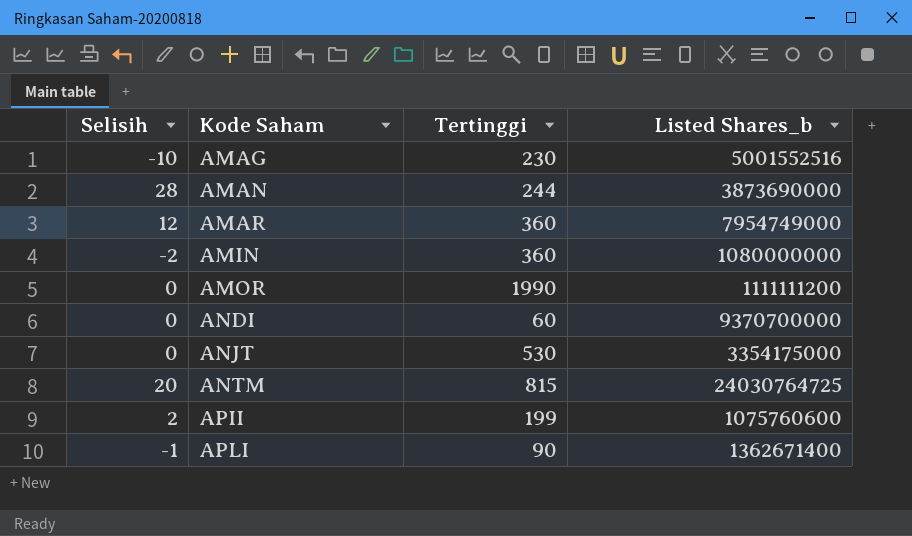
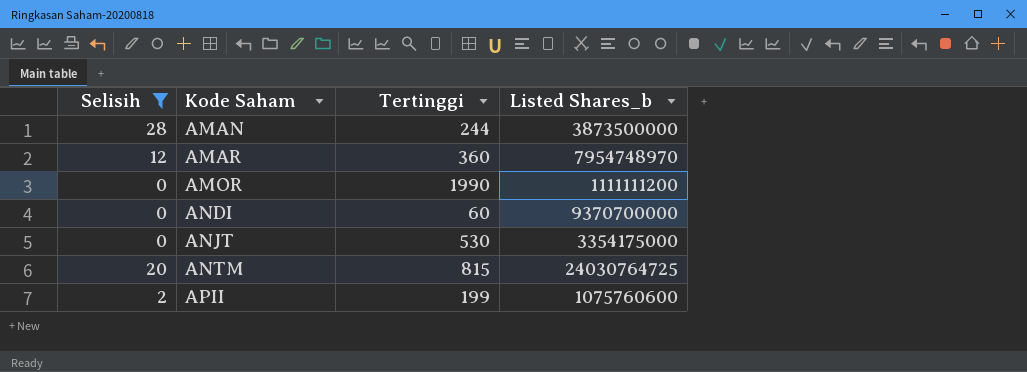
filter: none -> Selisih >= 0
AMAN | Listed Shares_b: 3873690000 -> 3873500000
AMAR | Listed Shares_b: 7954749000 -> 7954748970

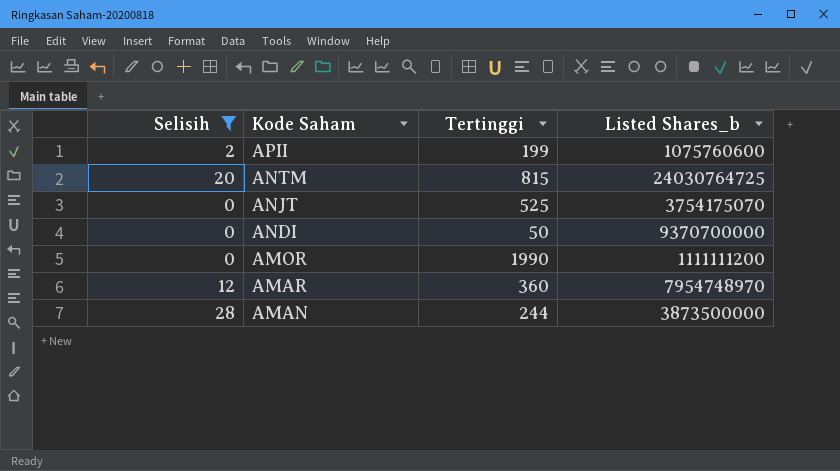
row order: Kode Saham ascending -> Kode Saham descending
ANJT | Tertinggi: 530 -> 525
ANJT | Listed Shares_b: 3354175000 -> 3754175070
ANDI | Tertinggi: 60 -> 50

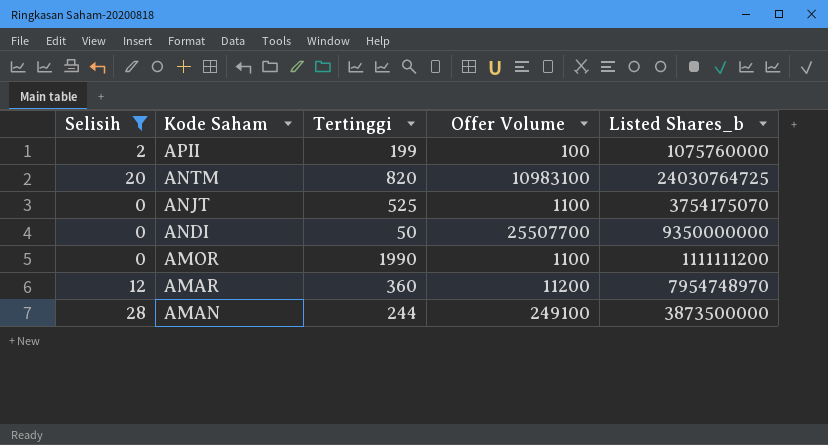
column Offer Volume | position: none -> 4
APII | Listed Shares_b: 1075760600 -> 1075760000
ANTM | Tertinggi: 815 -> 820
ANDI | Listed Shares_b: 9370700000 -> 9350000000

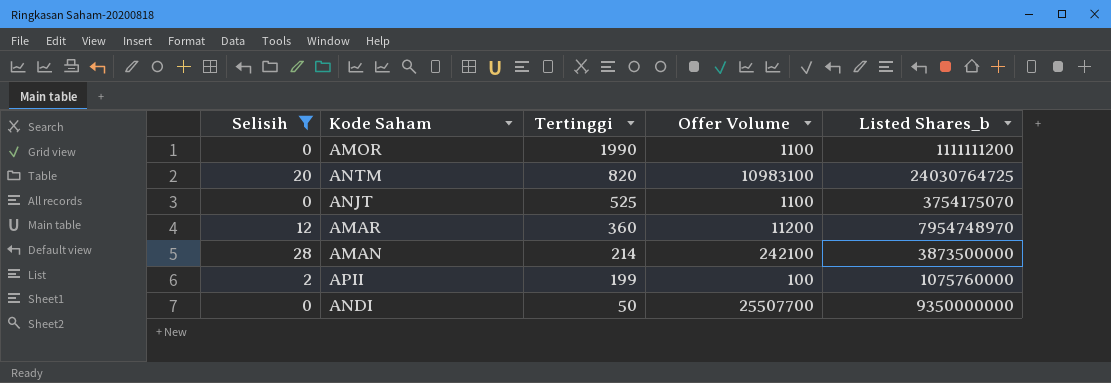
row order: Kode Saham descending -> Tertinggi descending
AMAN | Tertinggi: 244 -> 214
AMAN | Offer Volume: 249100 -> 242100

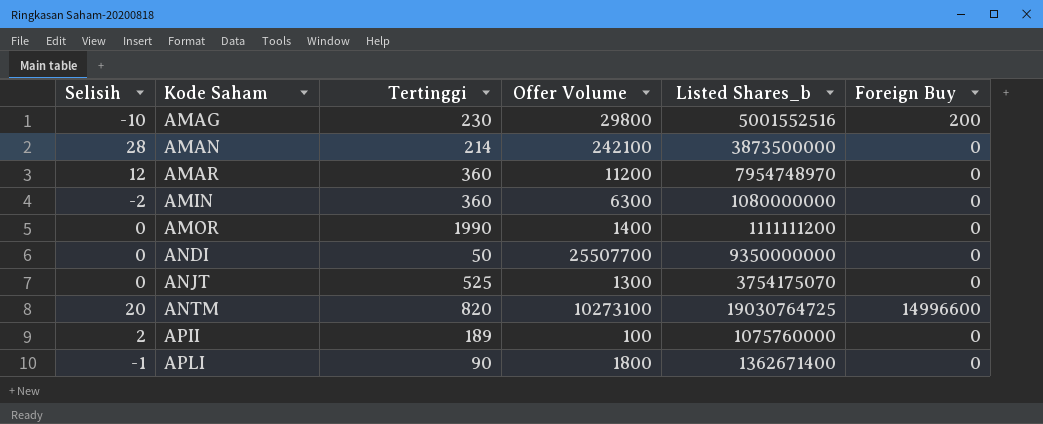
filter: Selisih >= 0 -> none
row order: Tertinggi descending -> Kode Saham ascending
column Foreign Buy | position: none -> 6
AMOR | Offer Volume: 1100 -> 1400
ANJT | Offer Volume: 1100 -> 1300
ANTM | Offer Volume: 10983100 -> 10273100
ANTM | Listed Shares_b: 24030764725 -> 19030764725
APII | Tertinggi: 199 -> 189

